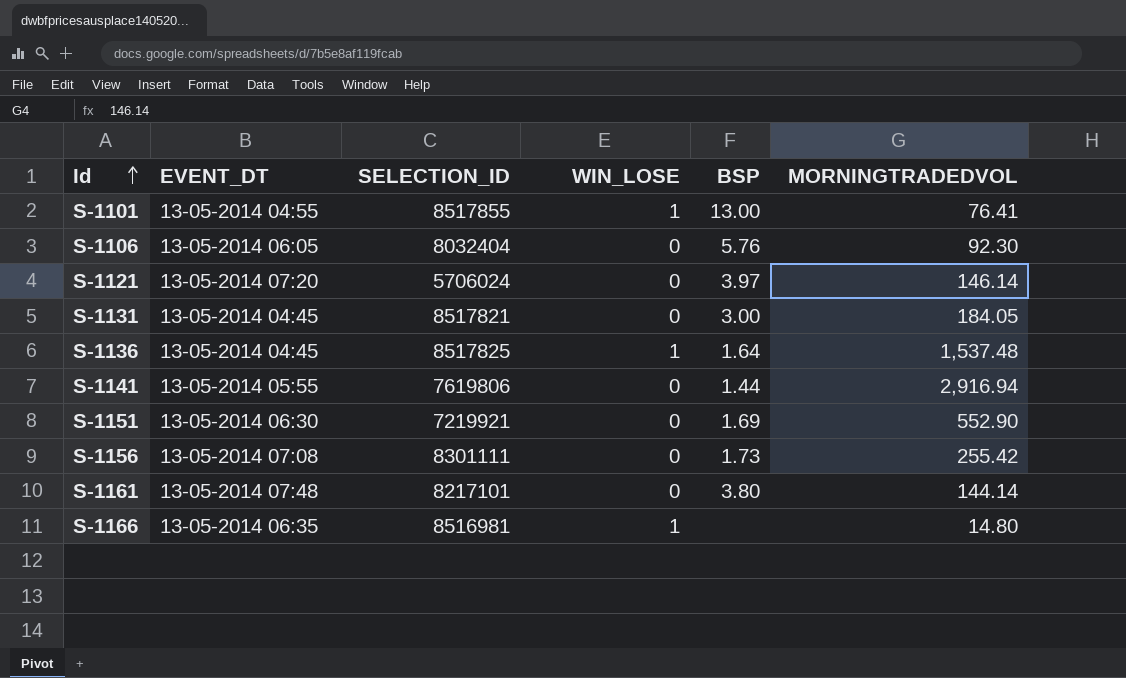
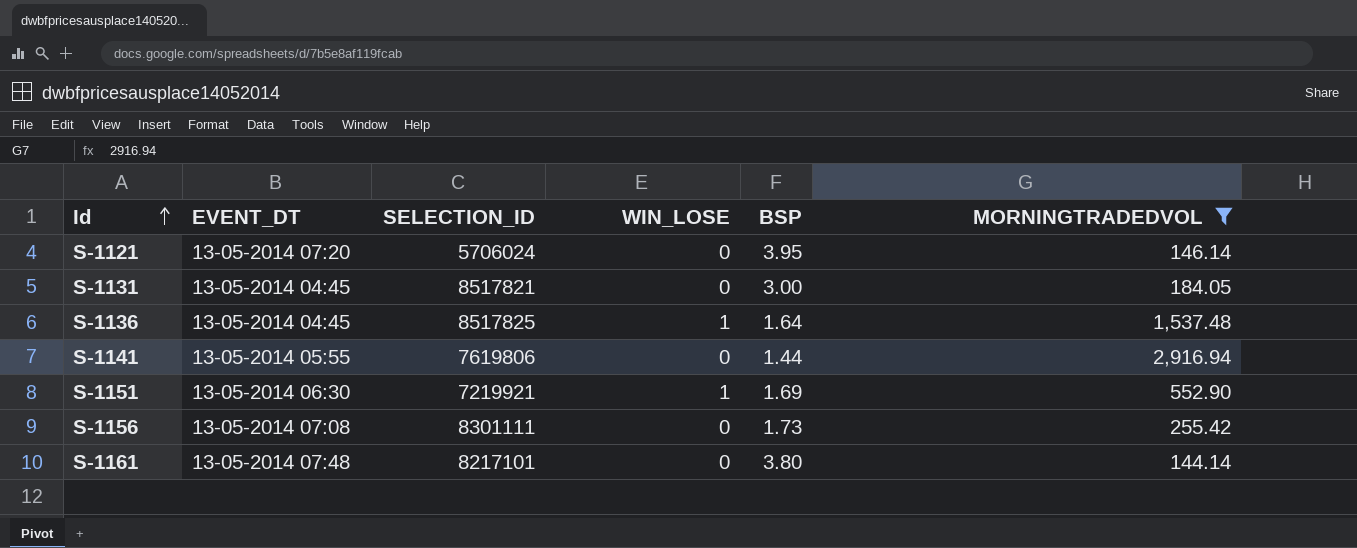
filter: none -> MORNINGTRADEDVOL >= 144.14
S-1121 | BSP: 3.97 -> 3.95
S-1151 | WIN_LOSE: 0 -> 1

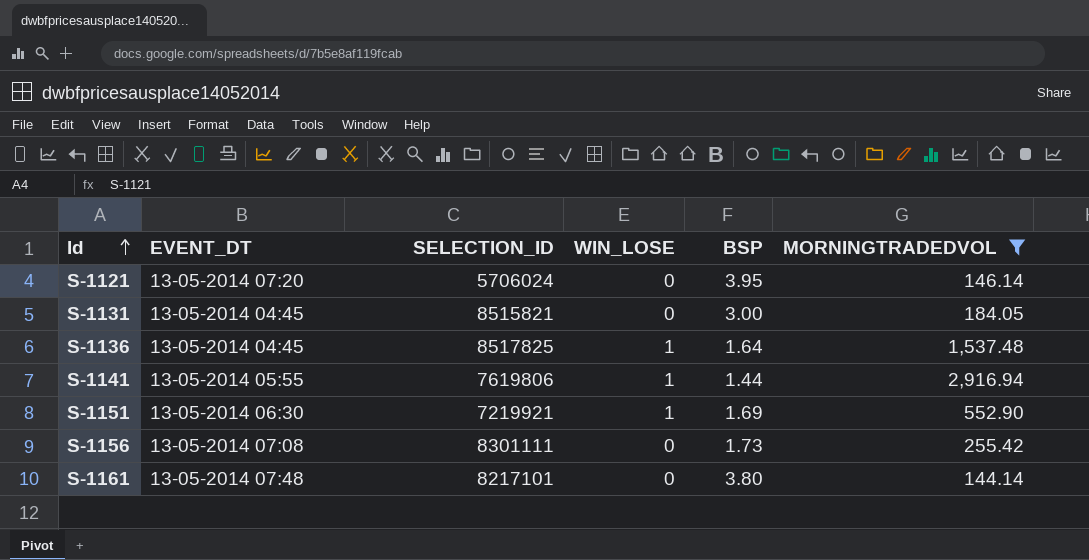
S-1131 | SELECTION_ID: 8517821 -> 8515821
S-1141 | WIN_LOSE: 0 -> 1

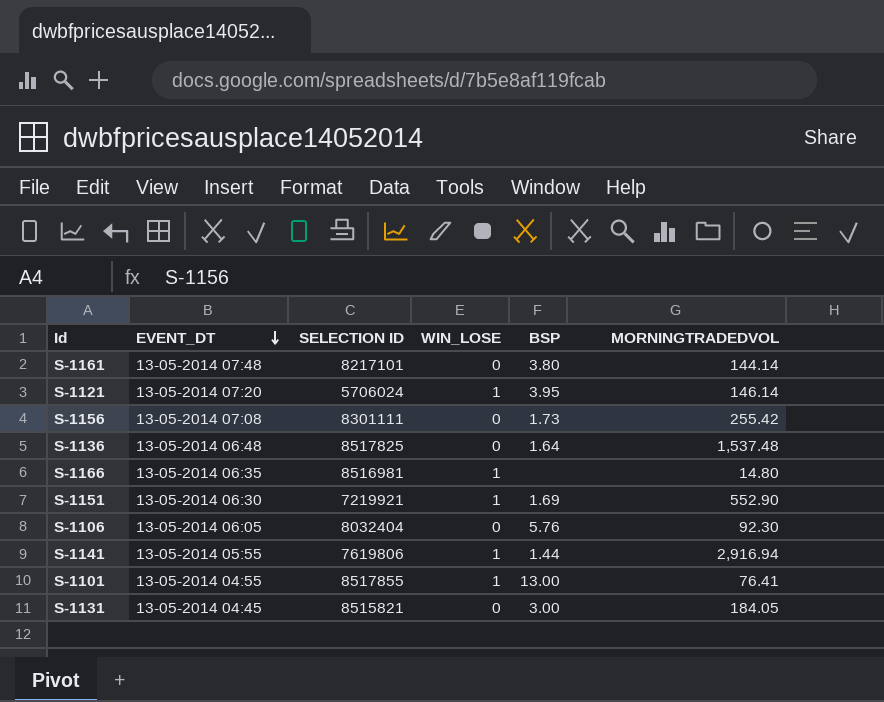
filter: MORNINGTRADEDVOL >= 144.14 -> none
row order: Id ascending -> EVENT_DT descending
column name: SELECTION_ID -> SELECTION ID
S-1121 | WIN_LOSE: 0 -> 1
S-1136 | EVENT_DT: 13-05-2014 04:45 -> 13-05-2014 06:48
S-1136 | WIN_LOSE: 1 -> 0

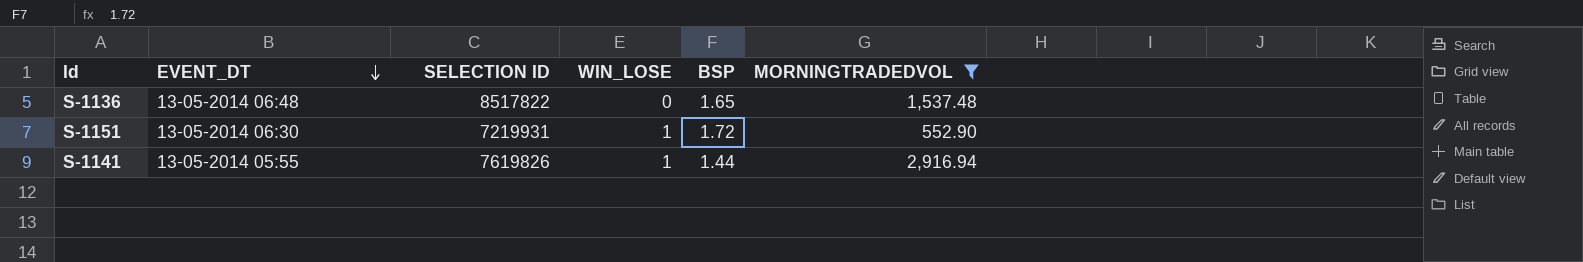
filter: none -> MORNINGTRADEDVOL >= 552.90
S-1136 | SELECTION ID: 8517825 -> 8517822
S-1136 | BSP: 1.64 -> 1.65
S-1151 | SELECTION ID: 7219921 -> 7219931
S-1151 | BSP: 1.69 -> 1.72
S-1141 | SELECTION ID: 7619806 -> 7619826

